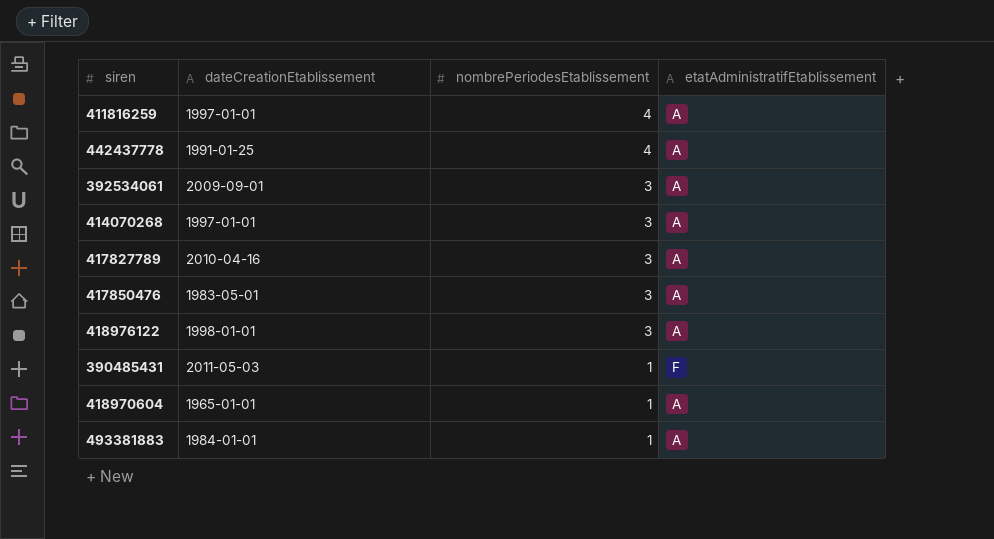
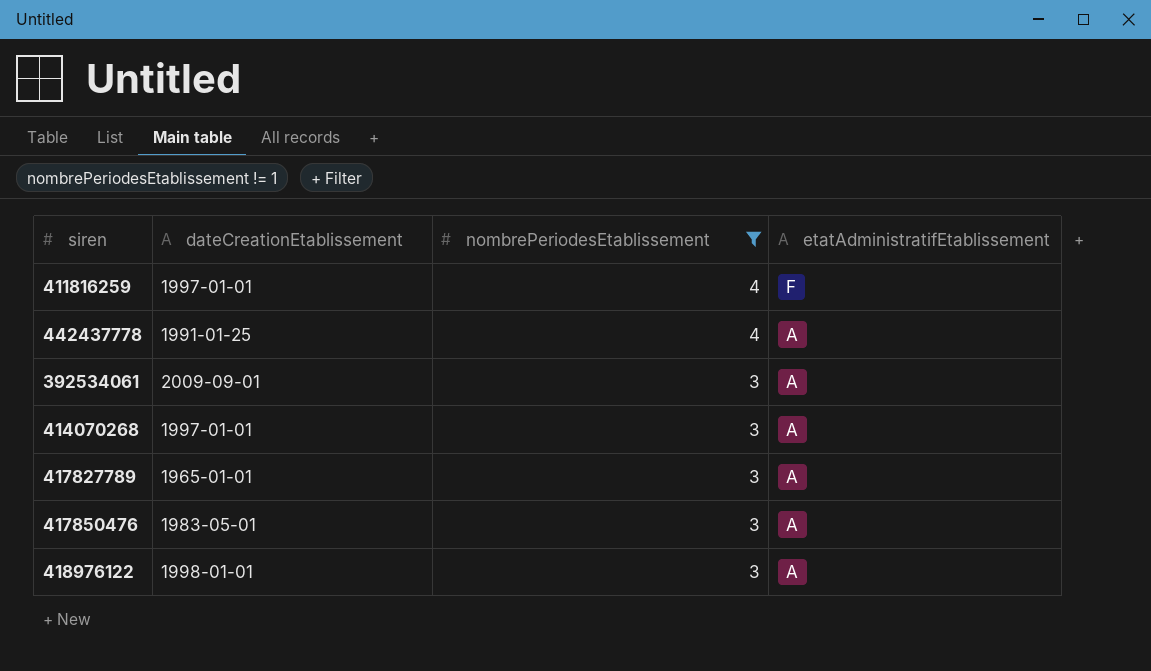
filter: none -> nombrePeriodesEtablissement != 1
411816259 | etatAdministratifEtablissement: A -> F
417827789 | dateCreationEtablissement: 2010-04-16 -> 1965-01-01

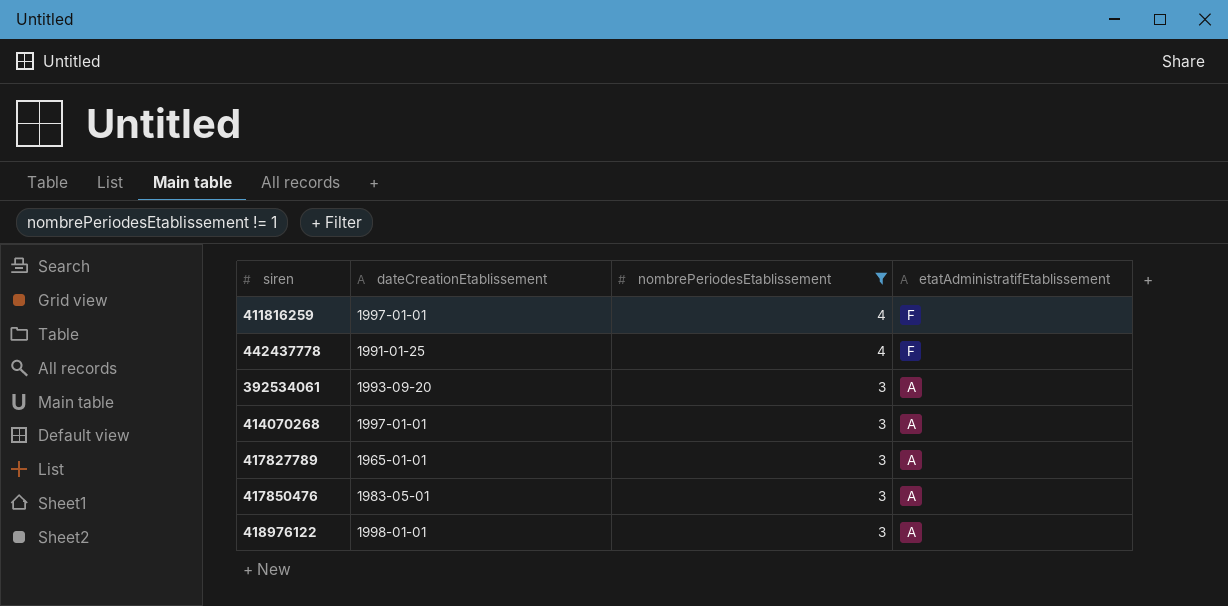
442437778 | etatAdministratifEtablissement: A -> F
392534061 | dateCreationEtablissement: 2009-09-01 -> 1993-09-20

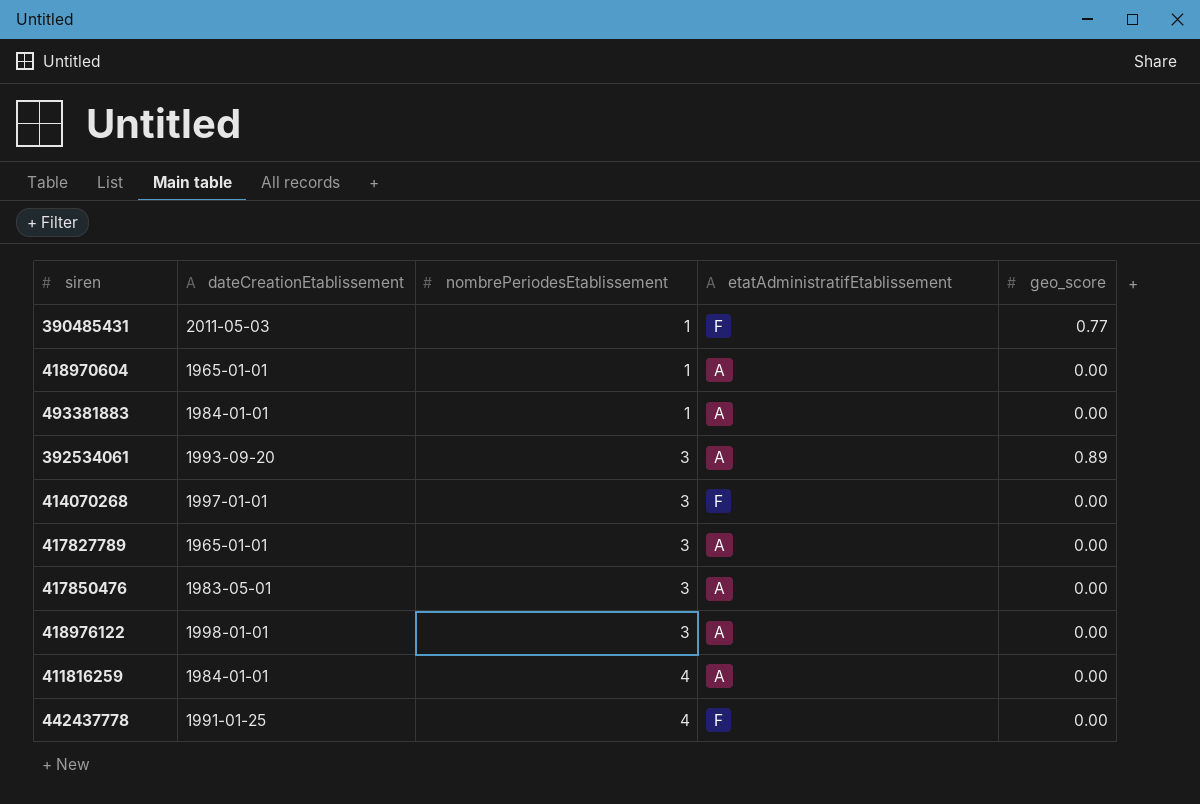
filter: nombrePeriodesEtablissement != 1 -> none
row order: nombrePeriodesEtablissement descending -> nombrePeriodesEtablissement ascending
column geo_score | position: none -> 5
414070268 | etatAdministratifEtablissement: A -> F
411816259 | dateCreationEtablissement: 1997-01-01 -> 1984-01-01
411816259 | etatAdministratifEtablissement: F -> A

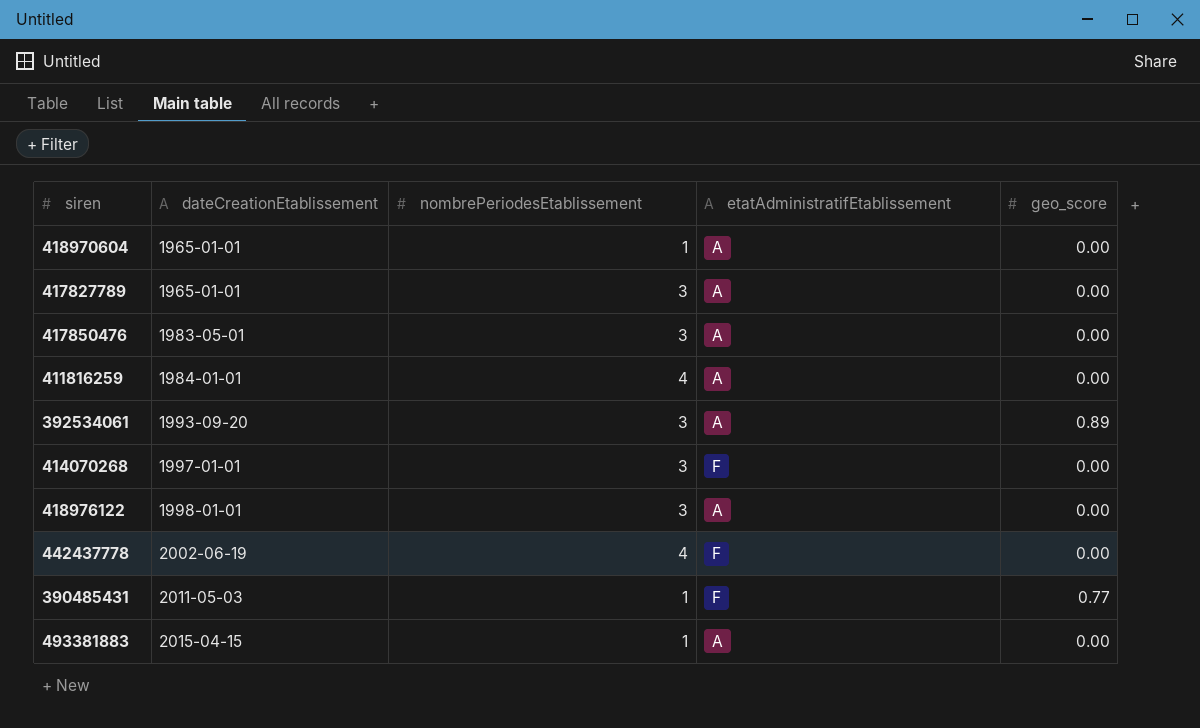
row order: nombrePeriodesEtablissement ascending -> dateCreationEtablissement ascending
442437778 | dateCreationEtablissement: 1991-01-25 -> 2002-06-19
493381883 | dateCreationEtablissement: 1984-01-01 -> 2015-04-15

